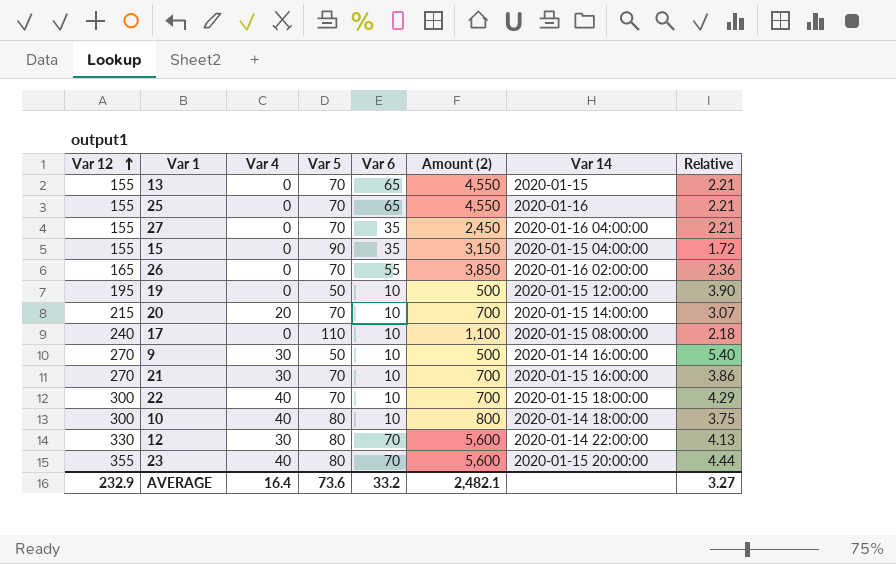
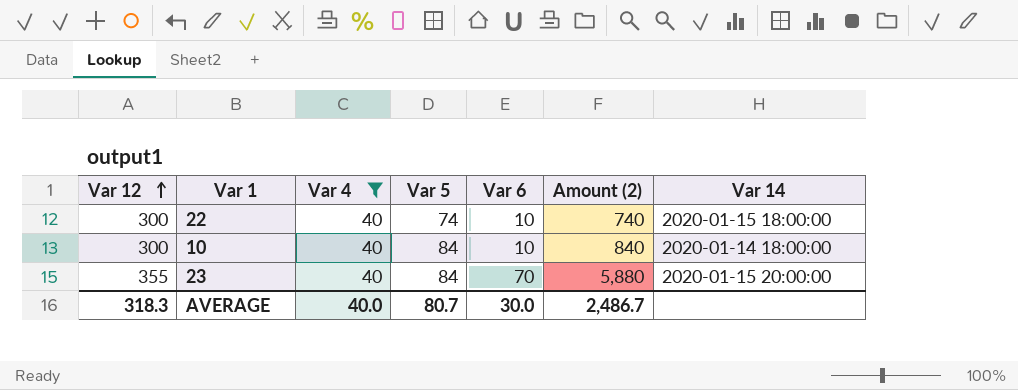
filter: none -> Var 4 = 40
column Relative | formula: [Var 12] / [Var 5] -> none
22 | Var 5: 70 -> 74
22 | Amount (2): 700 -> 740
10 | Var 5: 80 -> 84
10 | Amount (2): 800 -> 840
23 | Var 5: 80 -> 84
23 | Amount (2): 5,600 -> 5,880
AVERAGE | Var 12: 232.9 -> 318.3
AVERAGE | Var 4: 16.4 -> 40.0
AVERAGE | Var 5: 73.6 -> 80.7
AVERAGE | Var 6: 33.2 -> 30.0
AVERAGE | Amount (2): 2,482.1 -> 2,486.7

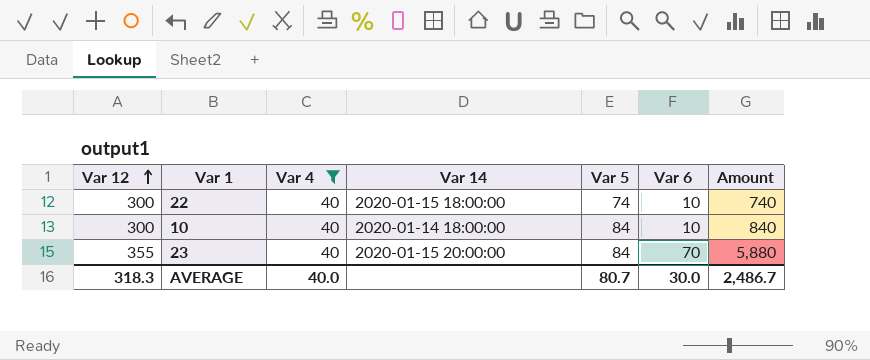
column Var 14 | position: 7 -> 4
column name: Amount (2) -> Amount

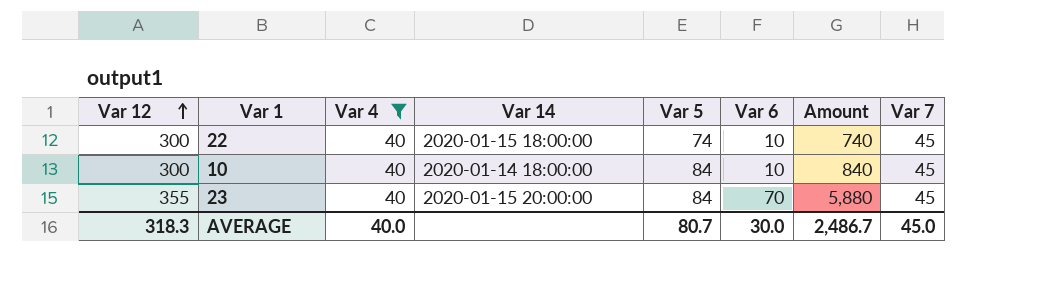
column Var 7 | position: none -> 8

